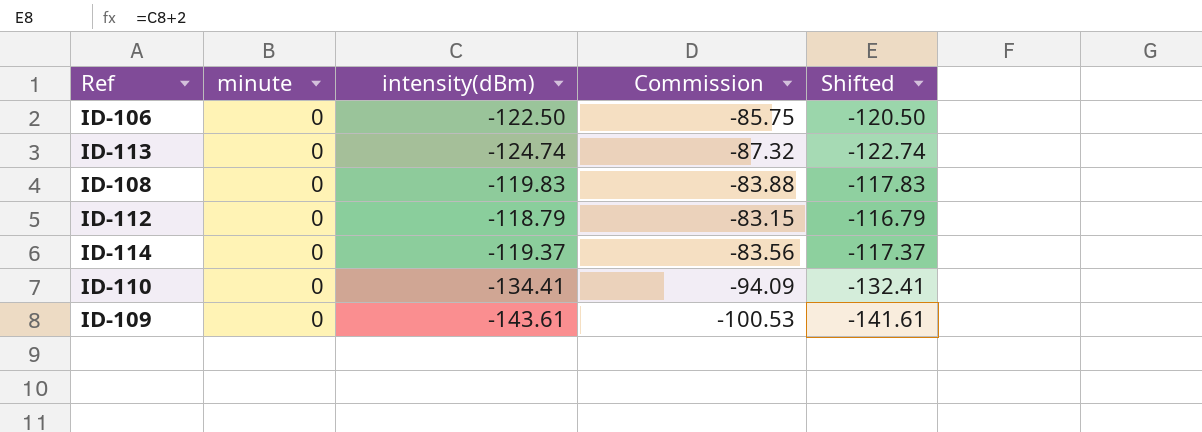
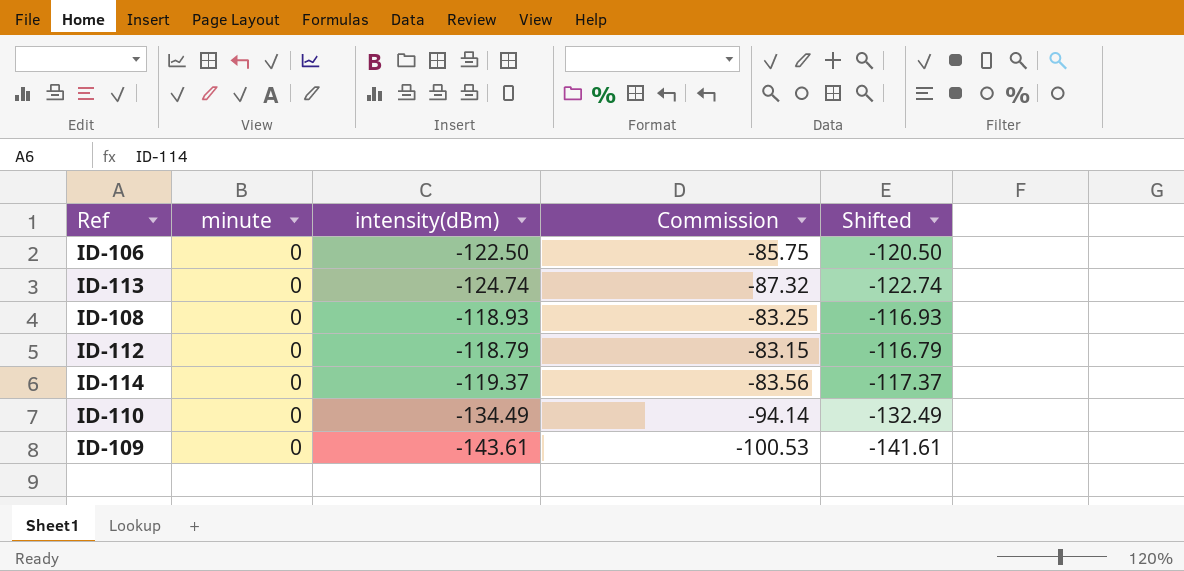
ID-108 | intensity(dBm): -119.83 -> -118.93
ID-108 | Commission: -83.88 -> -83.25
ID-108 | Shifted: -117.83 -> -116.93
ID-110 | intensity(dBm): -134.41 -> -134.49
ID-110 | Commission: -94.09 -> -94.14
ID-110 | Shifted: -132.41 -> -132.49

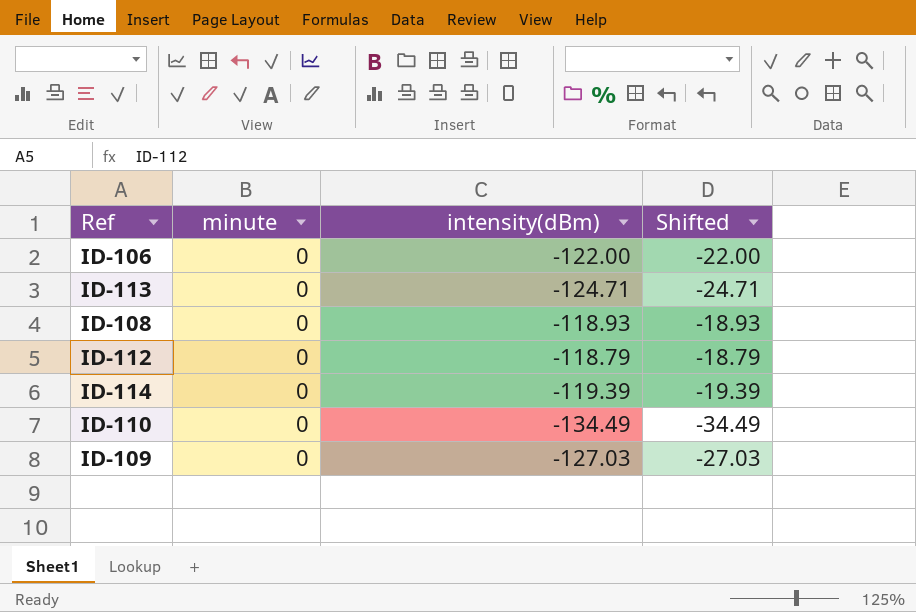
column Commission | formula: [intensity(dBm)] * 0.7 -> none
column Shifted | formula: [intensity(dBm)] + 2 -> [intensity(dBm)] + 100
ID-106 | intensity(dBm): -122.50 -> -122.00
ID-113 | intensity(dBm): -124.74 -> -124.71
ID-114 | intensity(dBm): -119.37 -> -119.39
ID-109 | intensity(dBm): -143.61 -> -127.03

